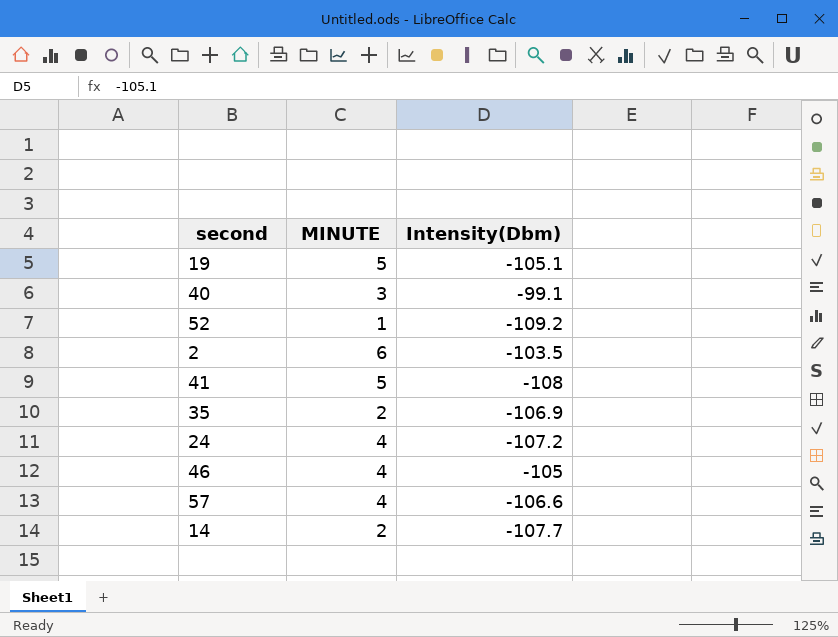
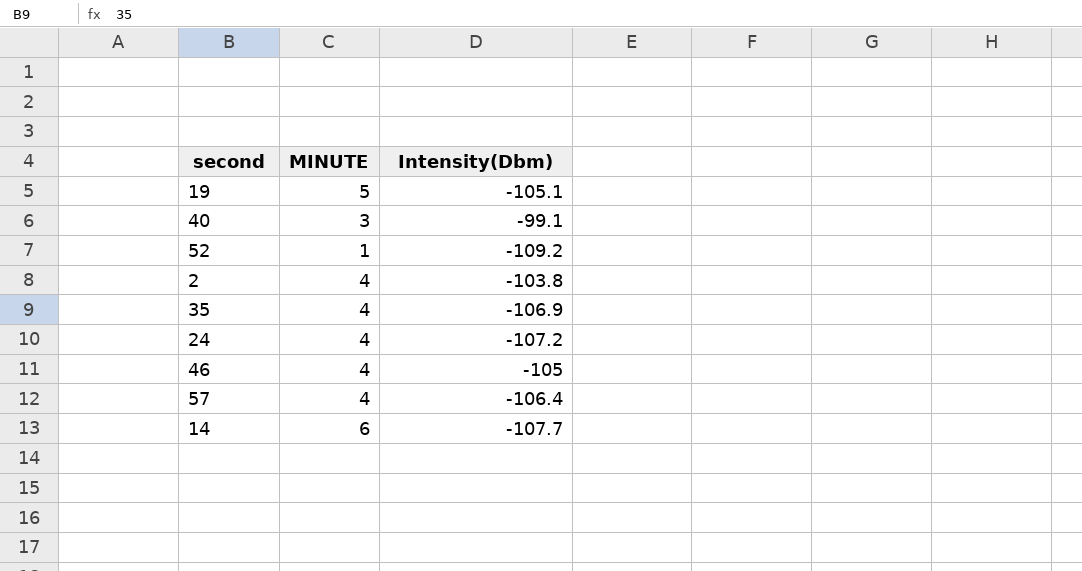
row 41: 5 | -108 -> none
2 | MINUTE: 6 -> 4
2 | Intensity(Dbm): -103.5 -> -103.8
35 | MINUTE: 2 -> 4
57 | Intensity(Dbm): -106.6 -> -106.4
14 | MINUTE: 2 -> 6

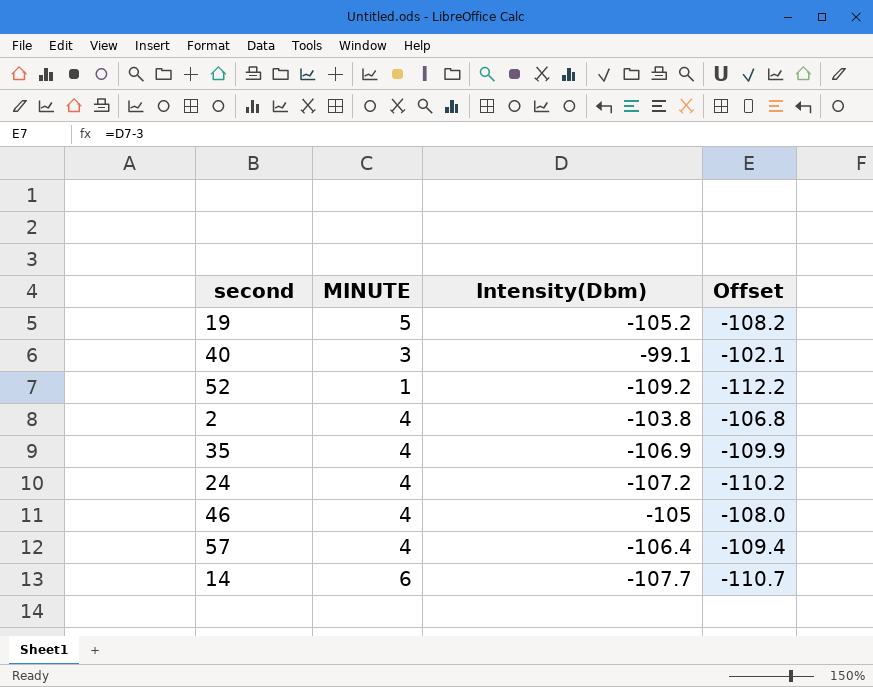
column Offset | formula: none -> [Intensity(Dbm)] - 3
19 | Intensity(Dbm): -105.1 -> -105.2

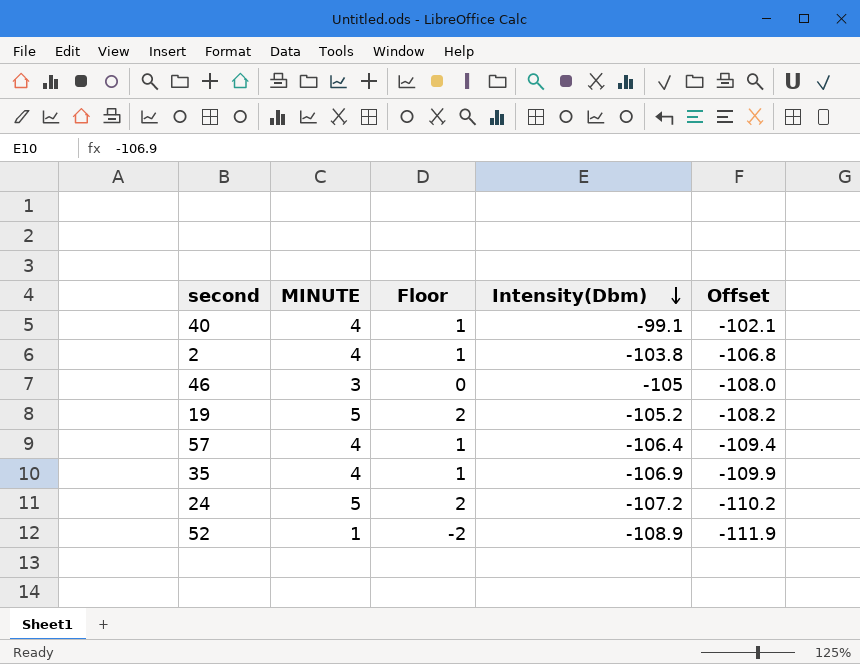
row order: none -> Intensity(Dbm) descending
column Floor | formula: none -> [MINUTE] - 3
row 14: 6 | -107.7 | -110.7 -> none
40 | MINUTE: 3 -> 4
46 | MINUTE: 4 -> 3
24 | MINUTE: 4 -> 5
52 | Intensity(Dbm): -109.2 -> -108.9
52 | Offset: -112.2 -> -111.9

